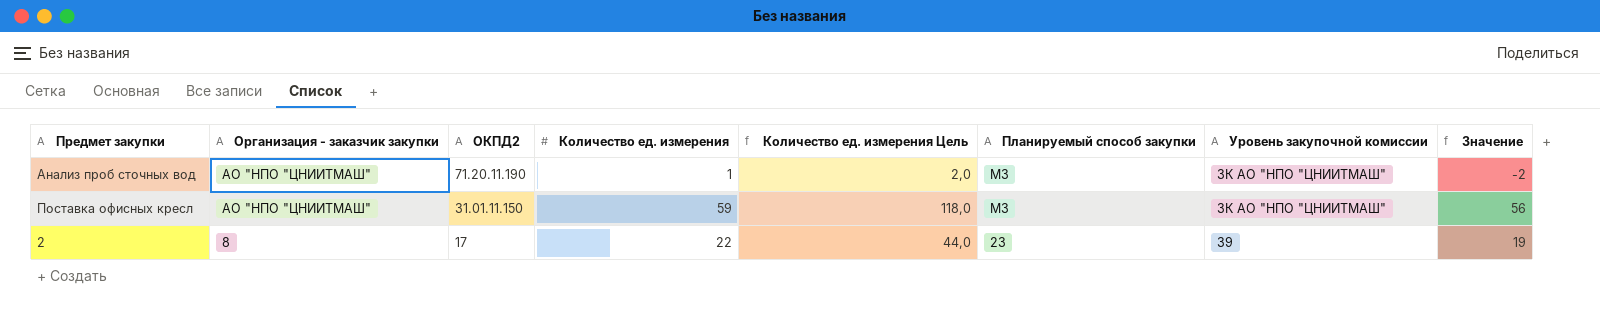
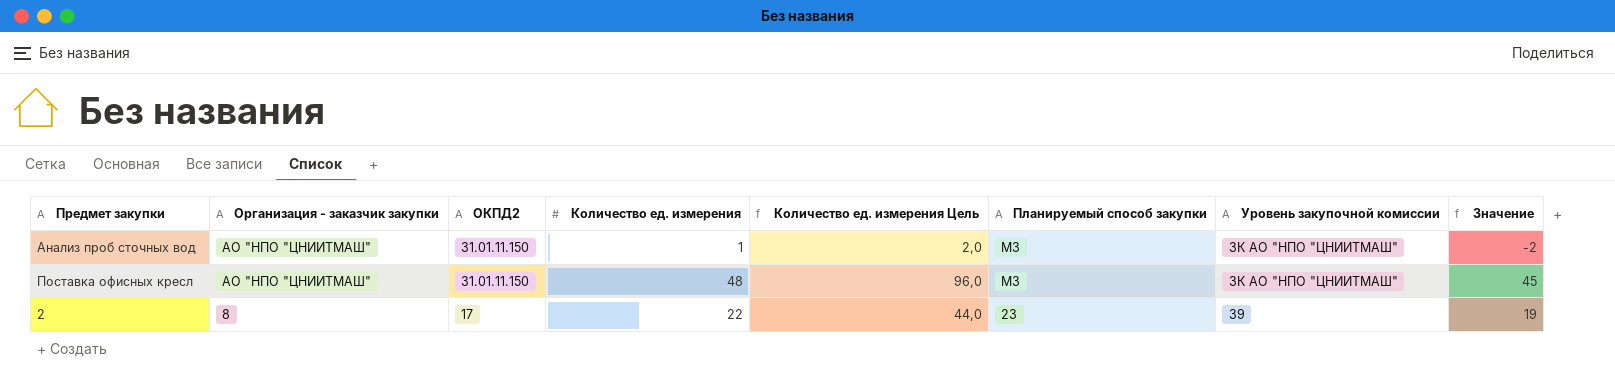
Анализ проб сточных вод | ОКПД2: 71.20.11.190 -> 31.01.11.150
Поставка офисных кресл | Количество ед. измерения: 59 -> 48
Поставка офисных кресл | Количество ед. измерения Цель: 118,0 -> 96,0
Поставка офисных кресл | Значение: 56 -> 45

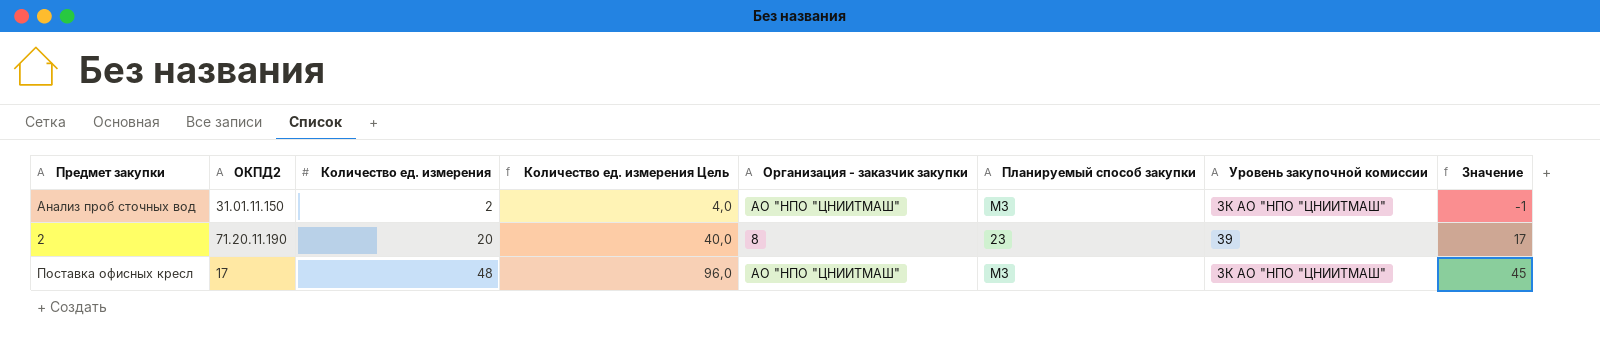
row order: Организация - заказчик закупки descending -> Количество ед. измерения ascending
column Организация - заказчик закупки | position: 2 -> 5
Анализ проб сточных вод | Количество ед. измерения: 1 -> 2
Анализ проб сточных вод | Количество ед. измерения Цель: 2,0 -> 4,0
Анализ проб сточных вод | Значение: -2 -> -1
2 | ОКПД2: 17 -> 71.20.11.190
2 | Количество ед. измерения: 22 -> 20
2 | Количество ед. измерения Цель: 44,0 -> 40,0
2 | Значение: 19 -> 17
Поставка офисных кресл | ОКПД2: 31.01.11.150 -> 17

